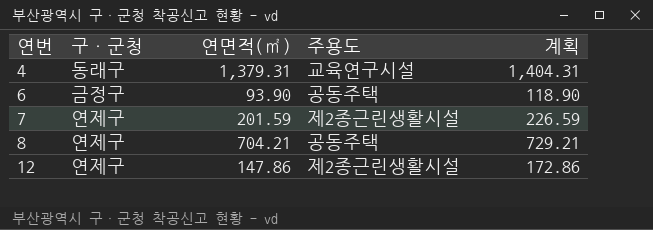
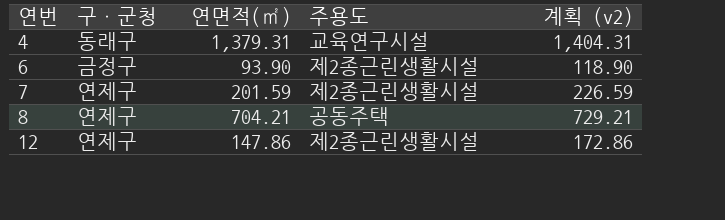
column name: 계획 -> 계획 (v2)
6 | 주용도: 공동주택 -> 제2종근린생활시설

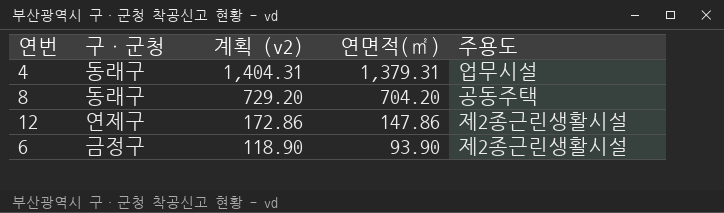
row order: 연번 ascending -> 계획 (v2) descending
column 계획 (v2) | position: 5 -> 3
row 7: 연제구 | 201.59 | 제2종근린생활시설 | 226.59 -> none
4 | 주용도: 교육연구시설 -> 업무시설
8 | 구ㆍ군청: 연제구 -> 동래구
8 | 계획 (v2): 729.21 -> 729.20
8 | 연면적(㎡): 704.21 -> 704.20

